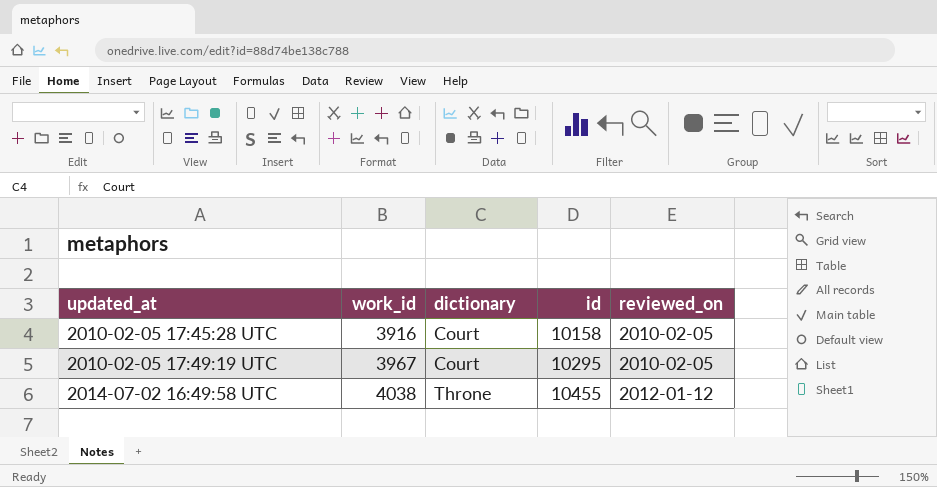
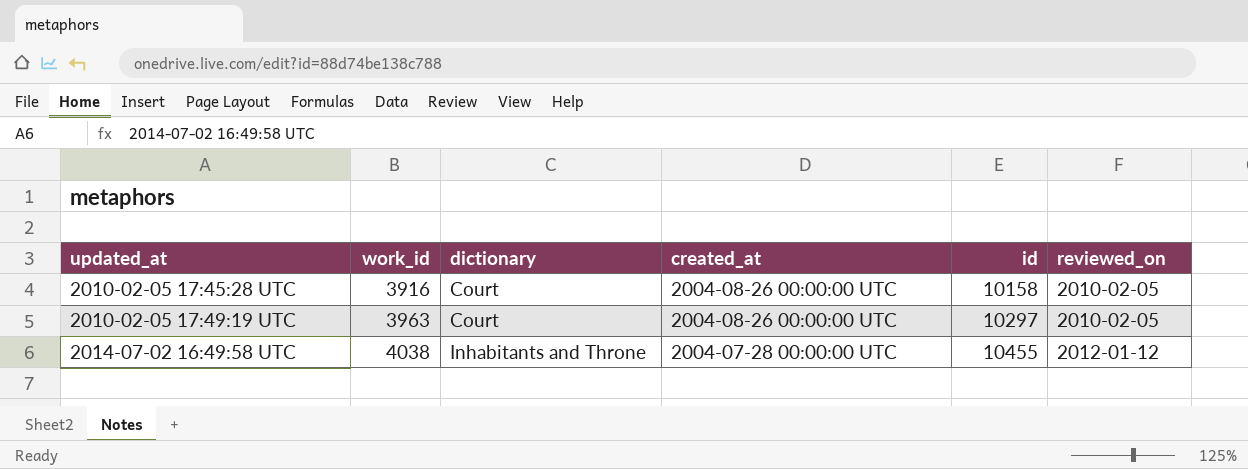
column created_at | position: none -> 4
2010-02-05 17:49:19 UTC | work_id: 3967 -> 3963
2010-02-05 17:49:19 UTC | id: 10295 -> 10297
2014-07-02 16:49:58 UTC | dictionary: Throne -> Inhabitants and Throne

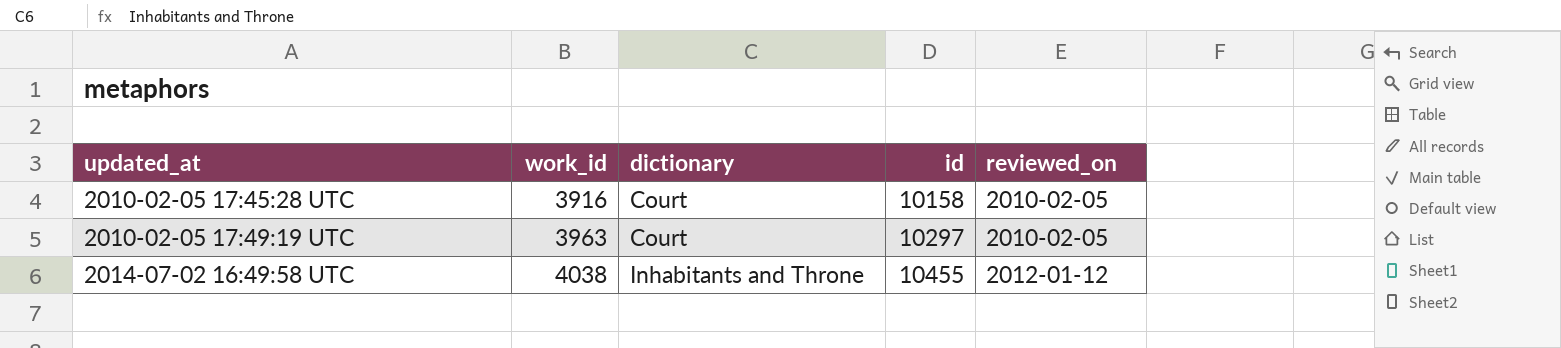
column created_at | position: 4 -> none

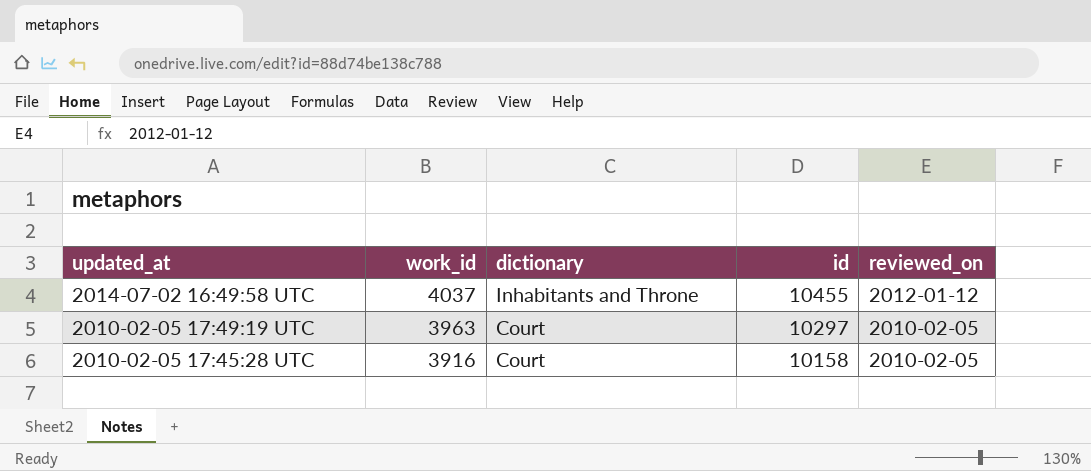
row order: updated_at ascending -> updated_at descending
2014-07-02 16:49:58 UTC | work_id: 4038 -> 4037

